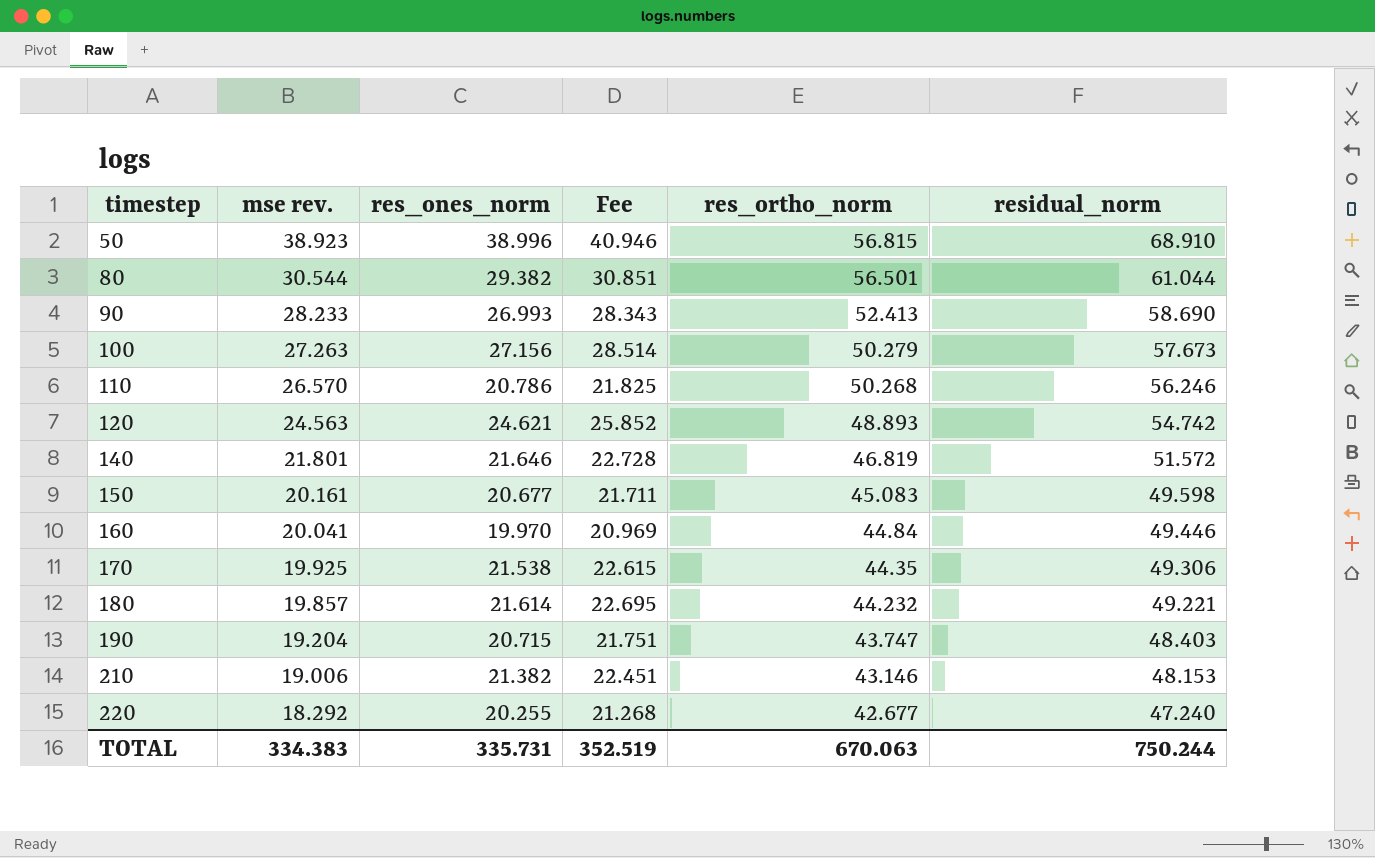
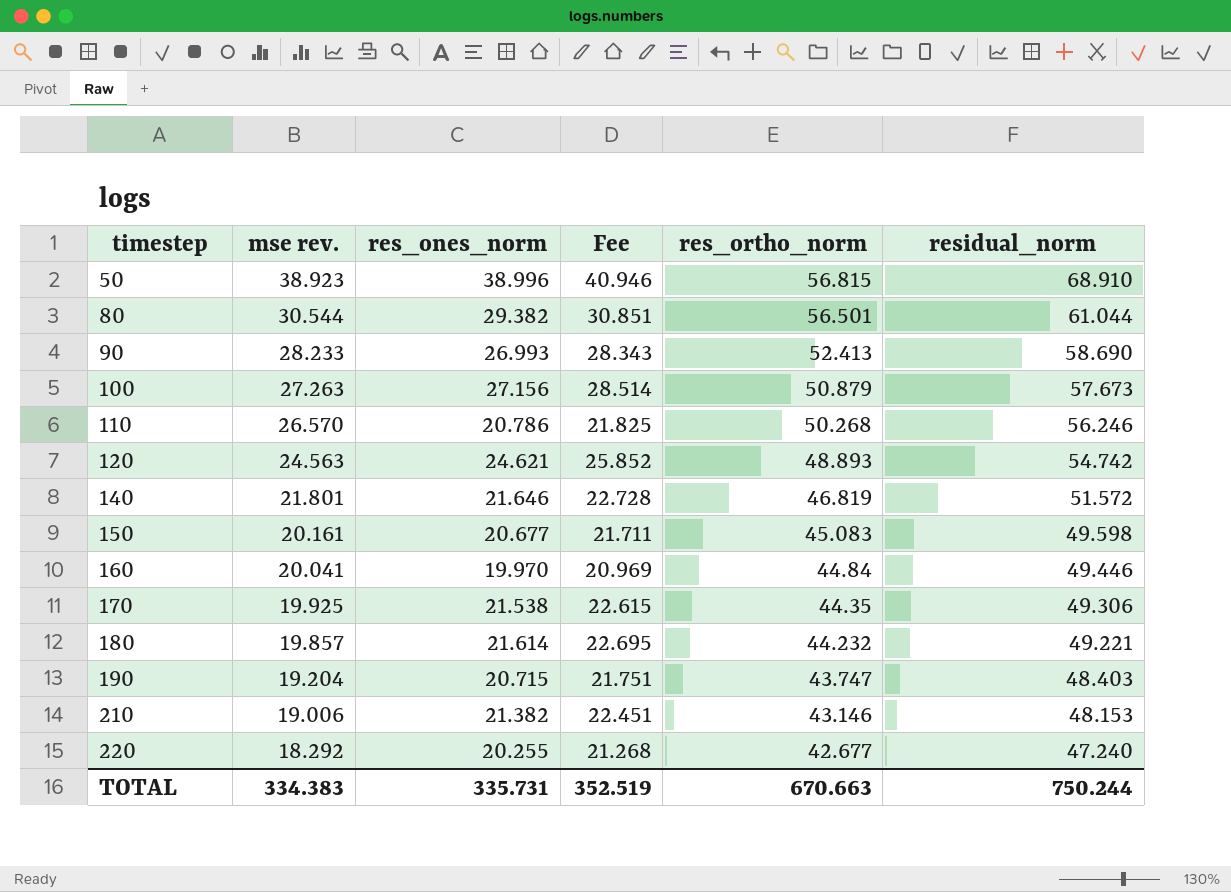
100 | res_ortho_norm: 50.279 -> 50.879
TOTAL | res_ortho_norm: 670.063 -> 670.663

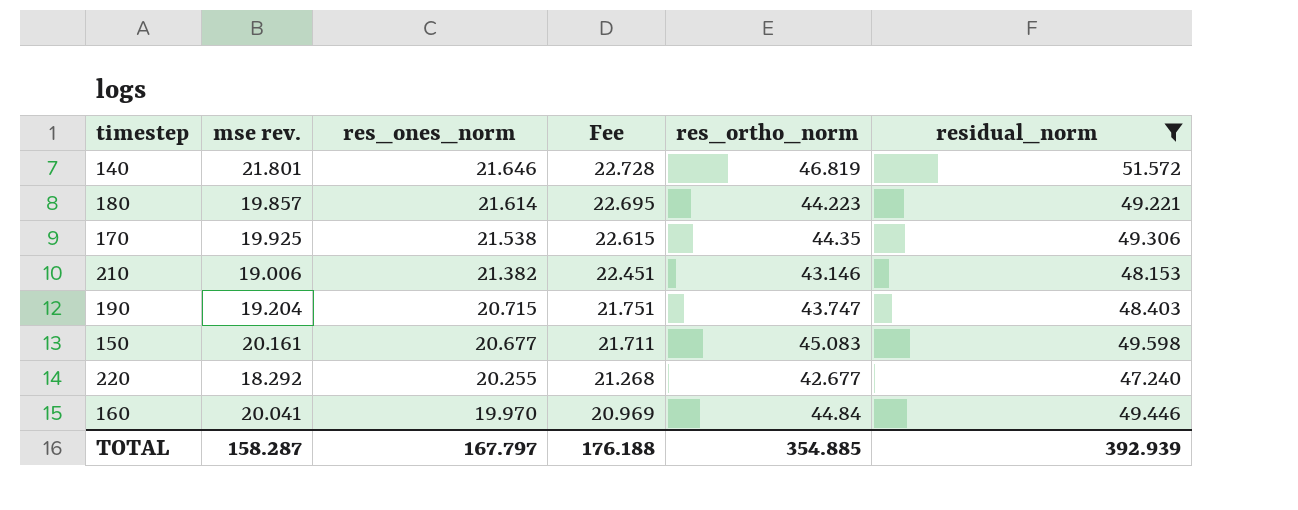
filter: none -> residual_norm <= 51.572
row order: timestep ascending -> res_ones_norm descending
180 | res_ortho_norm: 44.232 -> 44.223
TOTAL | mse rev.: 334.383 -> 158.287
TOTAL | res_ones_norm: 335.731 -> 167.797
TOTAL | Fee: 352.519 -> 176.188
TOTAL | res_ortho_norm: 670.663 -> 354.885
TOTAL | residual_norm: 750.244 -> 392.939

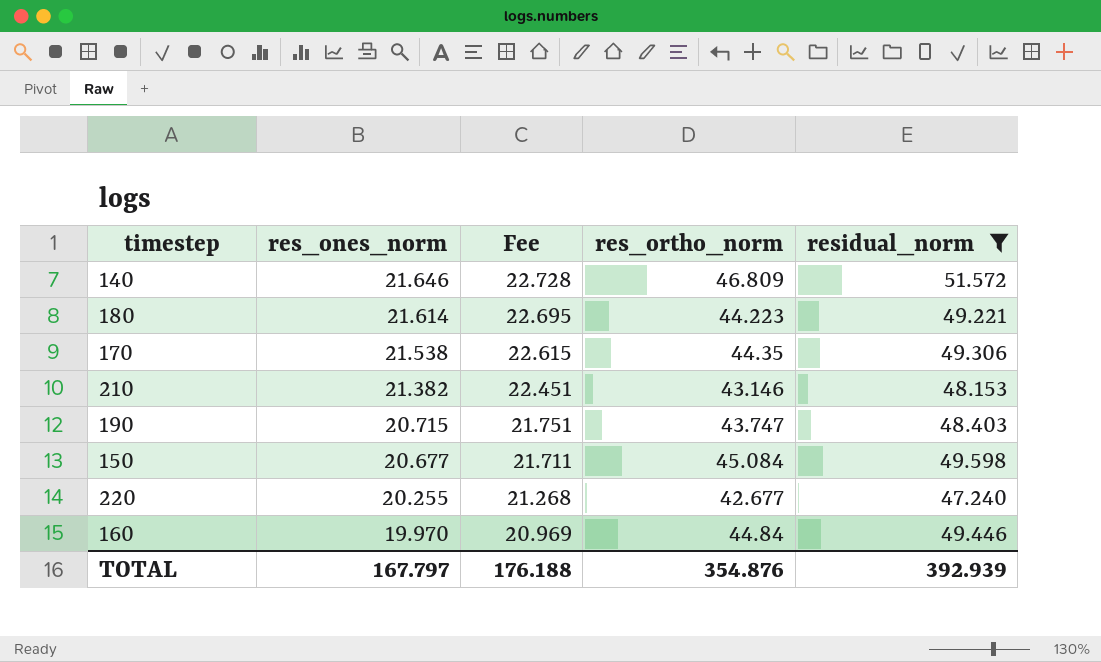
column mse rev. | position: 2 -> none
140 | res_ortho_norm: 46.819 -> 46.809
150 | res_ortho_norm: 45.083 -> 45.084
TOTAL | res_ortho_norm: 354.885 -> 354.876

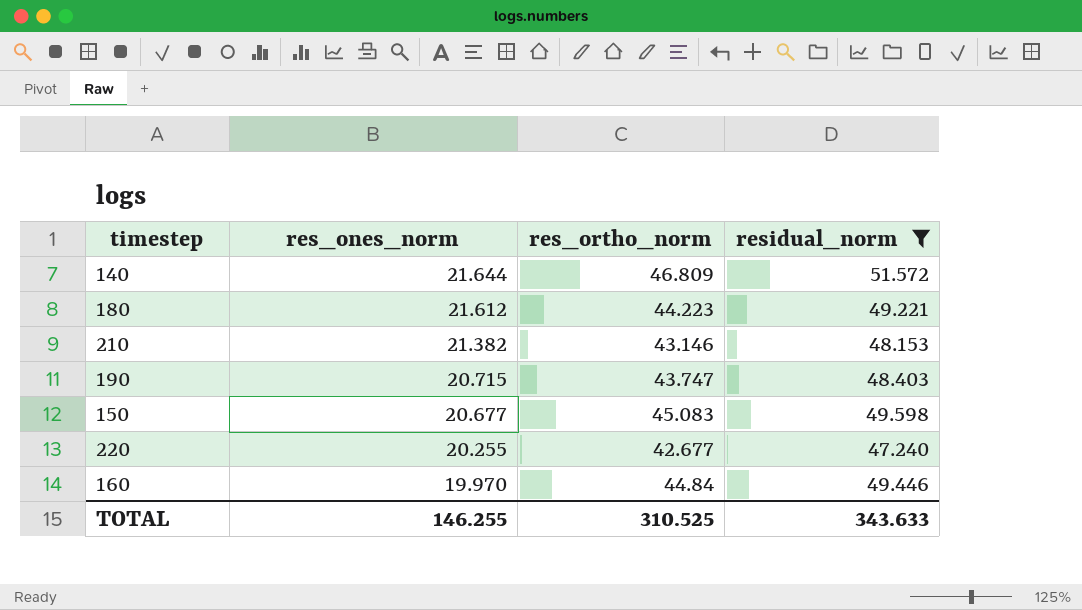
column Fee | formula: [res_ones_norm] * 1.05 -> none
row 170: 21.538 | 22.615 | 44.35 | 49.306 -> none
140 | res_ones_norm: 21.646 -> 21.644
180 | res_ones_norm: 21.614 -> 21.612
150 | res_ortho_norm: 45.084 -> 45.083
TOTAL | res_ones_norm: 167.797 -> 146.255
TOTAL | res_ortho_norm: 354.876 -> 310.525
TOTAL | residual_norm: 392.939 -> 343.633

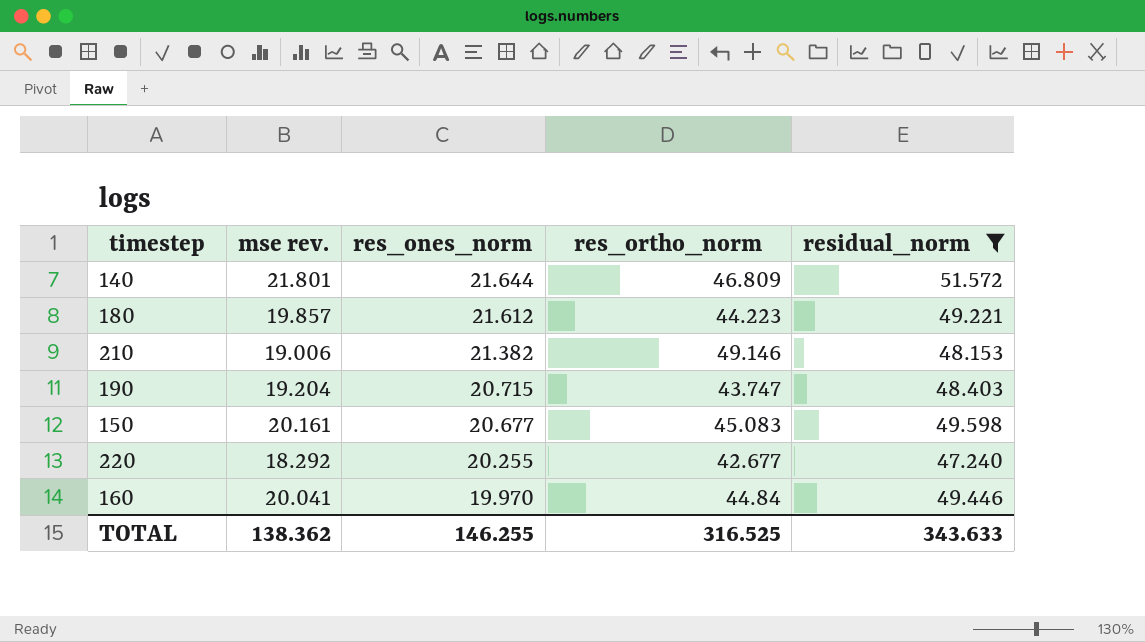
column mse rev. | position: none -> 2
210 | res_ortho_norm: 43.146 -> 49.146
TOTAL | res_ortho_norm: 310.525 -> 316.525

